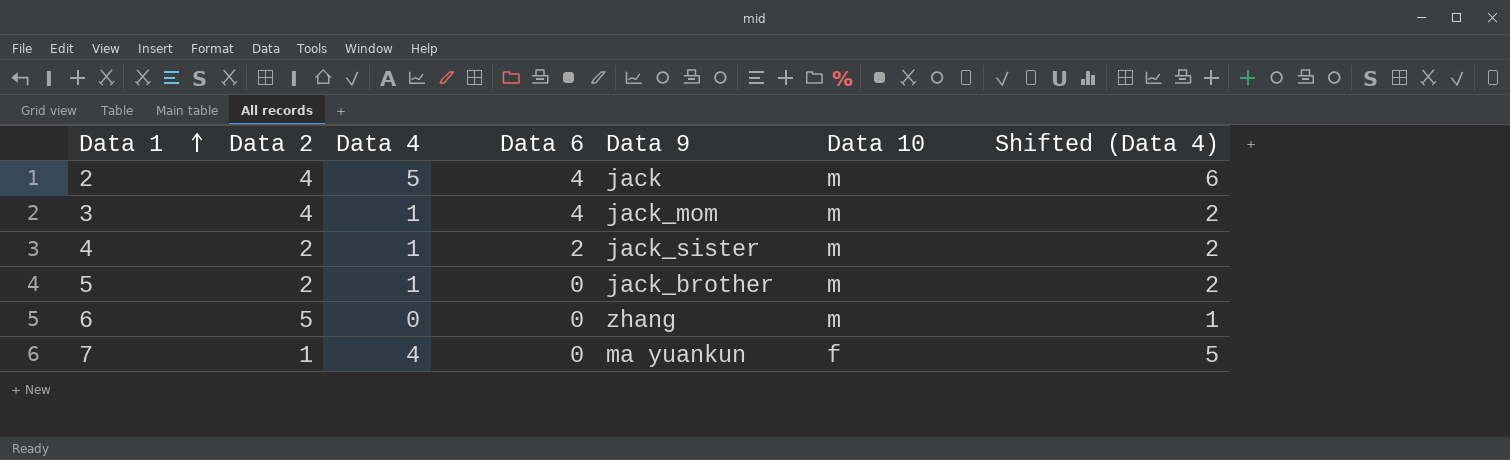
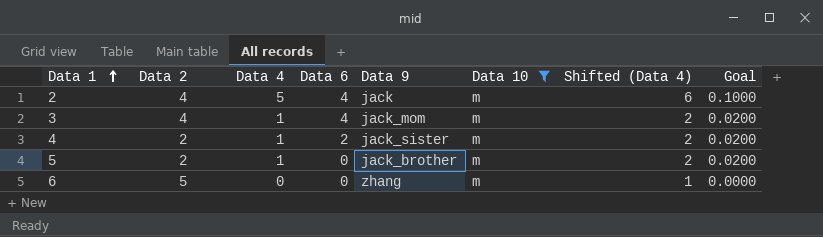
filter: none -> Data 10 = m
column Goal | formula: none -> [Data 4] * 0.02

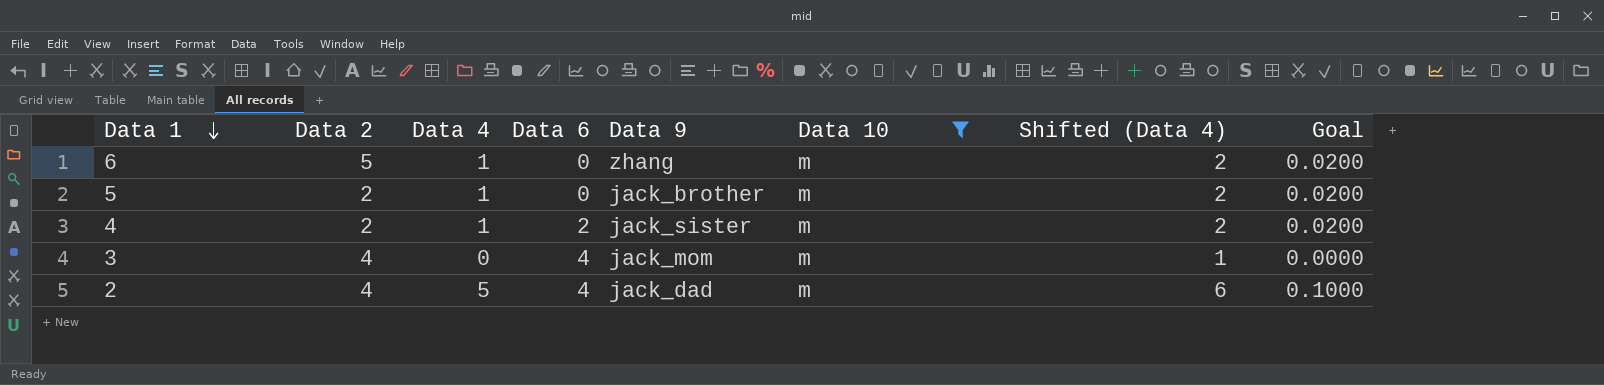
row order: Data 1 ascending -> Data 1 descending
6 | Data 4: 0 -> 1
6 | Shifted (Data 4): 1 -> 2
6 | Goal: 0.0000 -> 0.0200
3 | Data 4: 1 -> 0
3 | Shifted (Data 4): 2 -> 1
3 | Goal: 0.0200 -> 0.0000
2 | Data 9: jack -> jack_dad

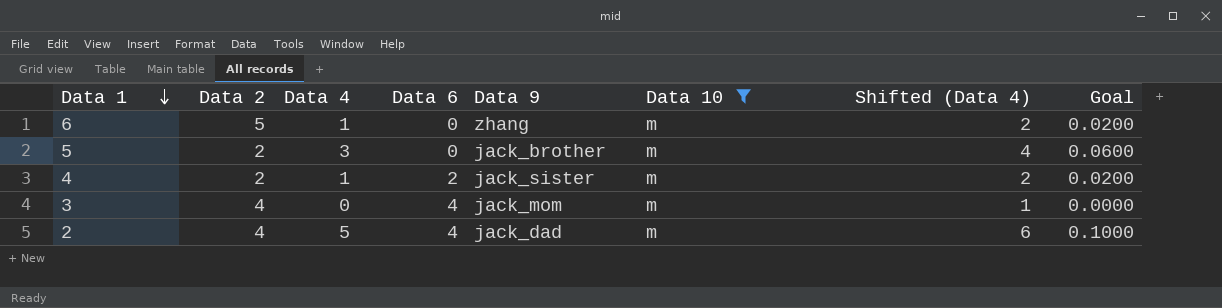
5 | Data 4: 1 -> 3
5 | Shifted (Data 4): 2 -> 4
5 | Goal: 0.0200 -> 0.0600

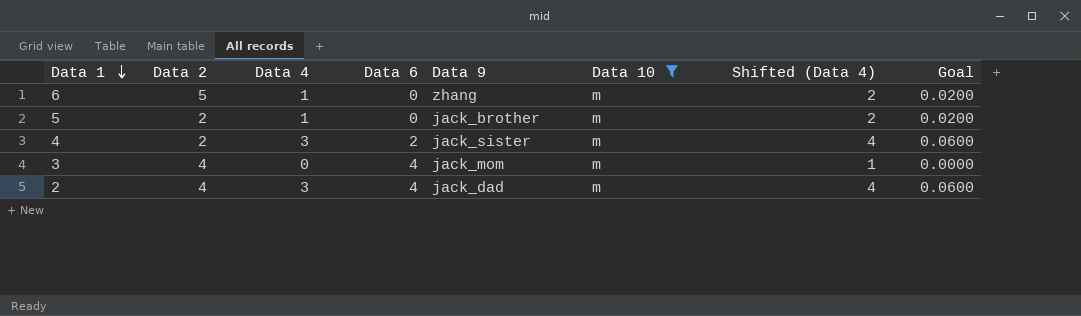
5 | Data 4: 3 -> 1
5 | Shifted (Data 4): 4 -> 2
5 | Goal: 0.0600 -> 0.0200
4 | Data 4: 1 -> 3
4 | Shifted (Data 4): 2 -> 4
4 | Goal: 0.0200 -> 0.0600
2 | Data 4: 5 -> 3
2 | Shifted (Data 4): 6 -> 4
2 | Goal: 0.1000 -> 0.0600

